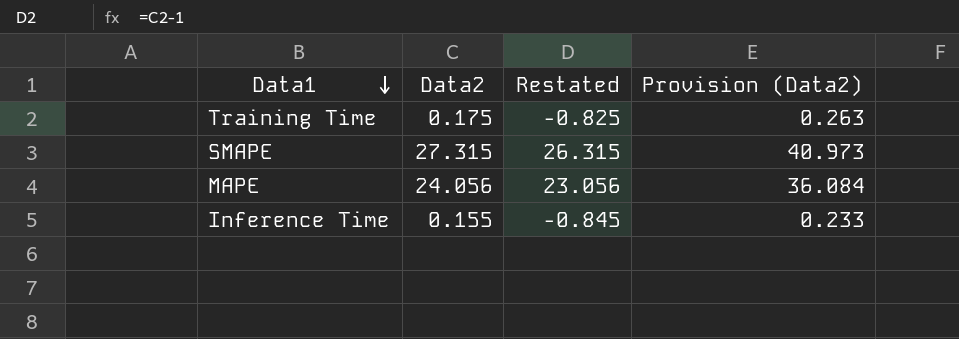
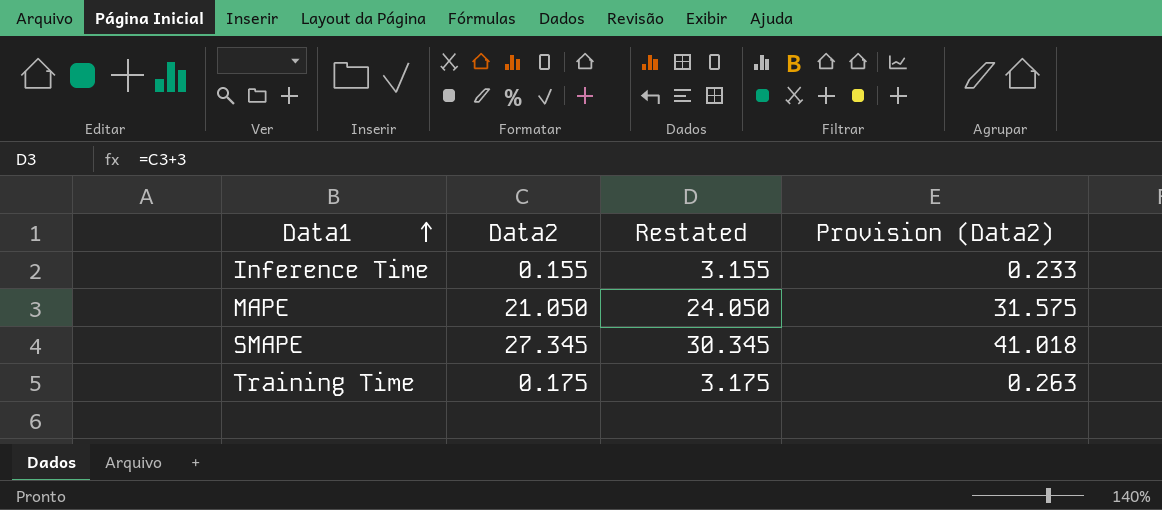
row order: Data1 descending -> Data1 ascending
column Restated | formula: [Data2] - 1 -> [Data2] + 3
MAPE | Data2: 24.056 -> 21.050
MAPE | Provision (Data2): 36.084 -> 31.575
SMAPE | Data2: 27.315 -> 27.345
SMAPE | Provision (Data2): 40.973 -> 41.018

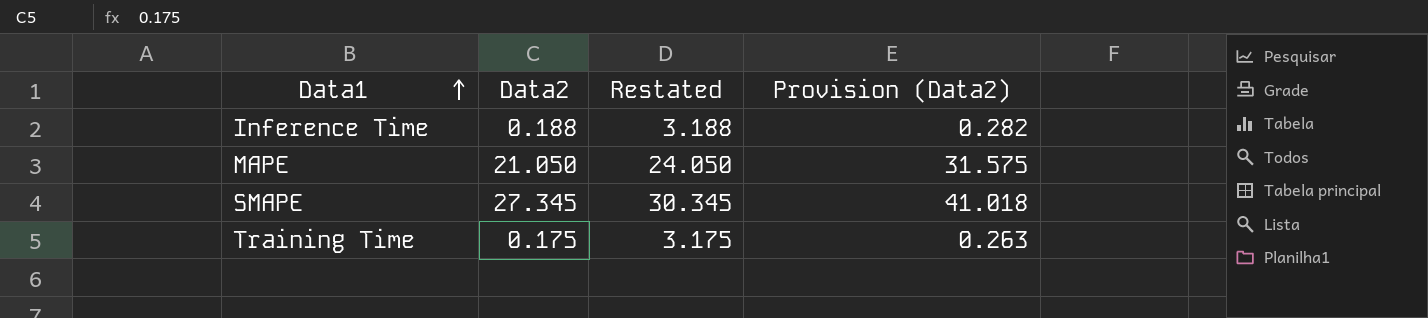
Inference Time | Data2: 0.155 -> 0.188
Inference Time | Restated: 3.155 -> 3.188
Inference Time | Provision (Data2): 0.233 -> 0.282

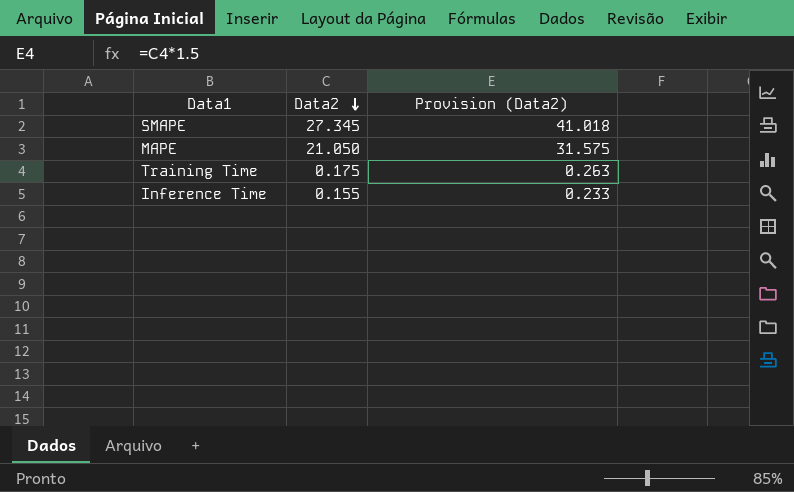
row order: Data1 ascending -> Data2 descending
column Restated | formula: [Data2] + 3 -> none
Inference Time | Data2: 0.188 -> 0.155
Inference Time | Provision (Data2): 0.282 -> 0.233

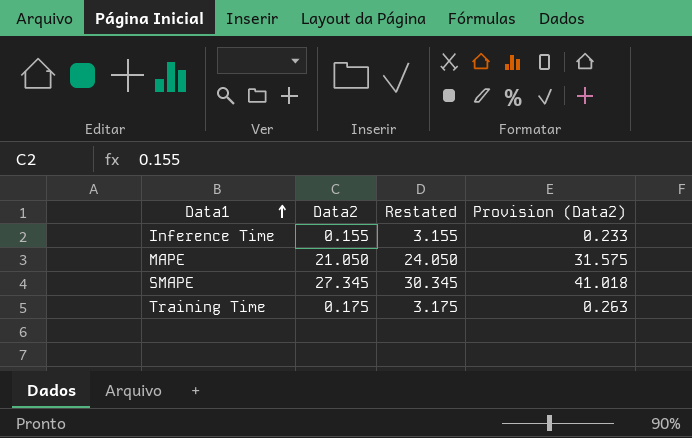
row order: Data2 descending -> Data1 ascending
column Restated | formula: none -> [Data2] + 3

